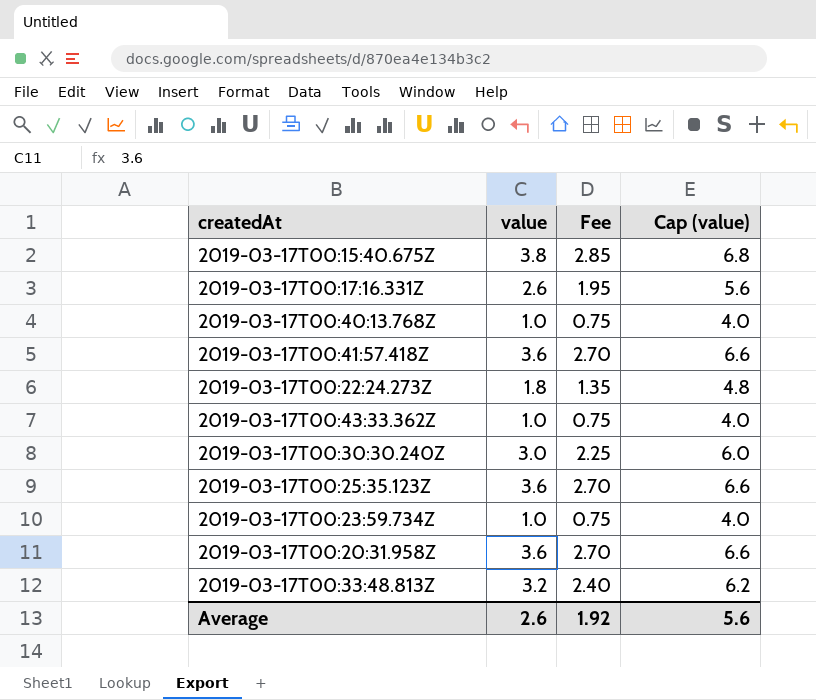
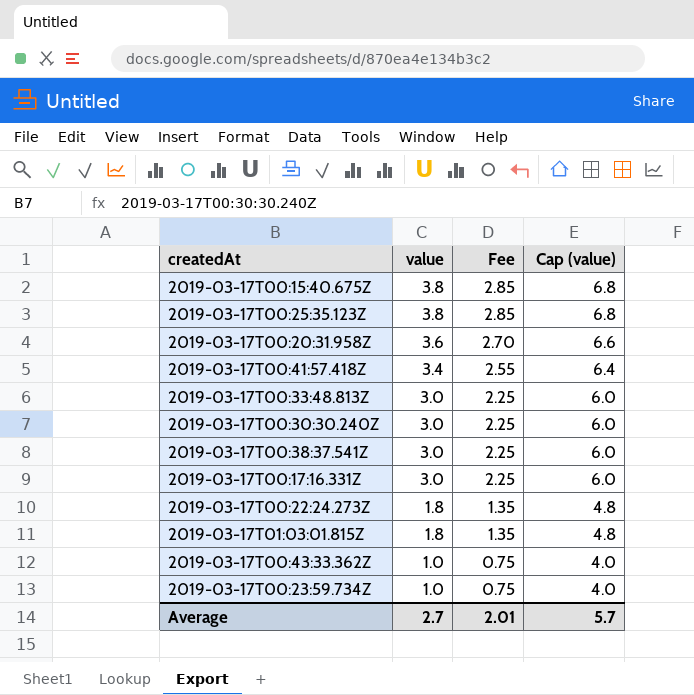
row order: none -> value descending
row 2019-03-17T00:40:13.768Z: 1.0 | 0.75 | 4.0 -> none
2019-03-17T00:25:35.123Z | value: 3.6 -> 3.8
2019-03-17T00:25:35.123Z | Fee: 2.70 -> 2.85
2019-03-17T00:25:35.123Z | Cap (value): 6.6 -> 6.8
2019-03-17T00:41:57.418Z | value: 3.6 -> 3.4
2019-03-17T00:41:57.418Z | Fee: 2.70 -> 2.55
2019-03-17T00:41:57.418Z | Cap (value): 6.6 -> 6.4
2019-03-17T00:33:48.813Z | value: 3.2 -> 3.0
2019-03-17T00:33:48.813Z | Fee: 2.40 -> 2.25
2019-03-17T00:33:48.813Z | Cap (value): 6.2 -> 6.0
row 2019-03-17T00:38:37.541Z: none -> 3.0 | 2.25 | 6.0
2019-03-17T00:17:16.331Z | value: 2.6 -> 3.0
2019-03-17T00:17:16.331Z | Fee: 1.95 -> 2.25
2019-03-17T00:17:16.331Z | Cap (value): 5.6 -> 6.0
row 2019-03-17T01:03:01.815Z: none -> 1.8 | 1.35 | 4.8
Average | value: 2.6 -> 2.7
Average | Fee: 1.92 -> 2.01
Average | Cap (value): 5.6 -> 5.7

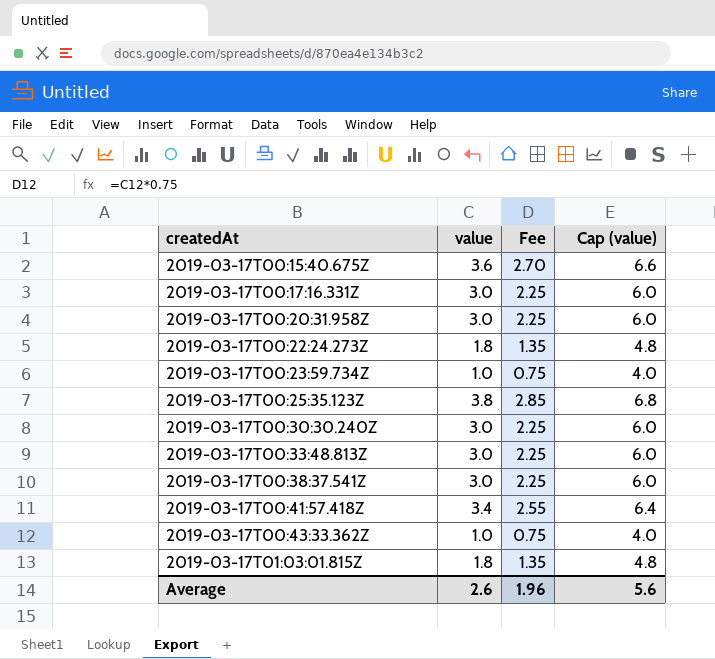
row order: value descending -> createdAt ascending
2019-03-17T00:15:40.675Z | value: 3.8 -> 3.6
2019-03-17T00:15:40.675Z | Fee: 2.85 -> 2.70
2019-03-17T00:15:40.675Z | Cap (value): 6.8 -> 6.6
2019-03-17T00:20:31.958Z | value: 3.6 -> 3.0
2019-03-17T00:20:31.958Z | Fee: 2.70 -> 2.25
2019-03-17T00:20:31.958Z | Cap (value): 6.6 -> 6.0
Average | value: 2.7 -> 2.6
Average | Fee: 2.01 -> 1.96
Average | Cap (value): 5.7 -> 5.6

